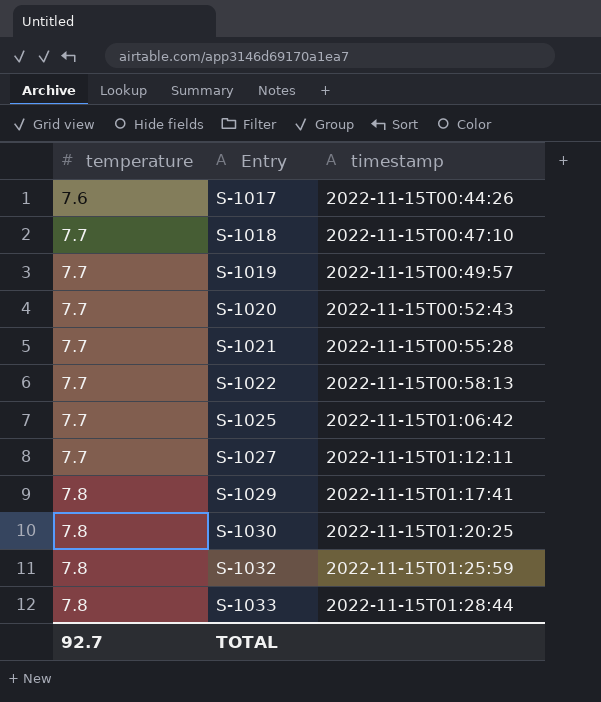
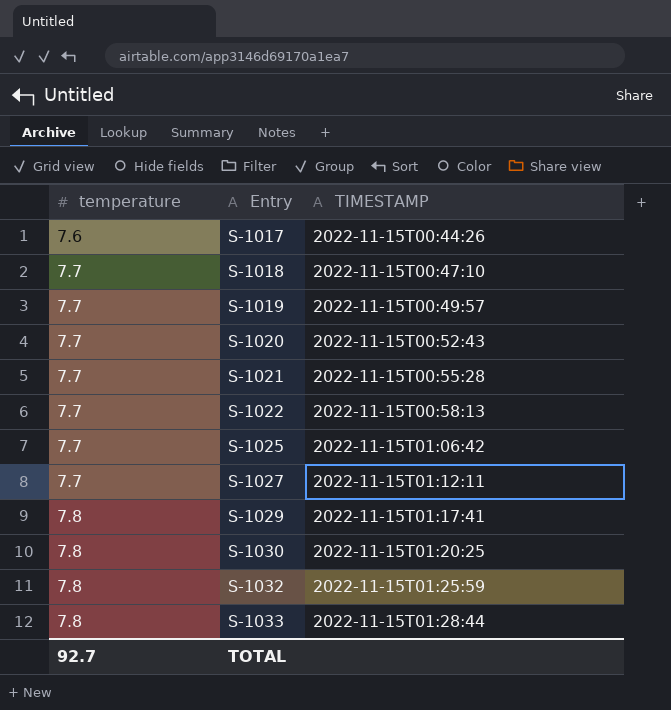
column name: timestamp -> TIMESTAMP

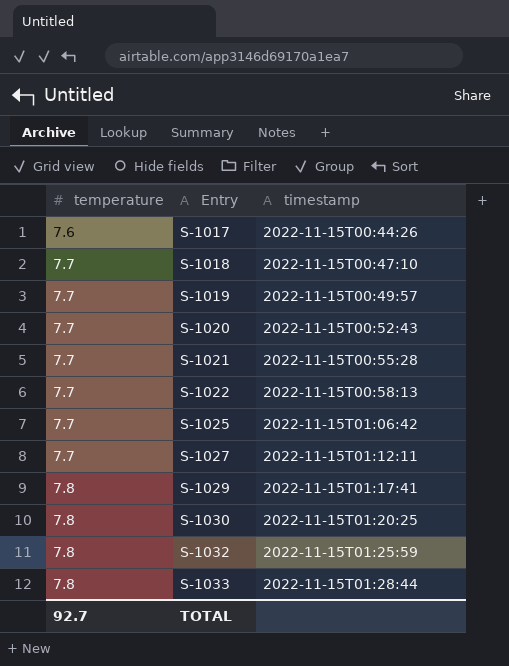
column name: TIMESTAMP -> timestamp

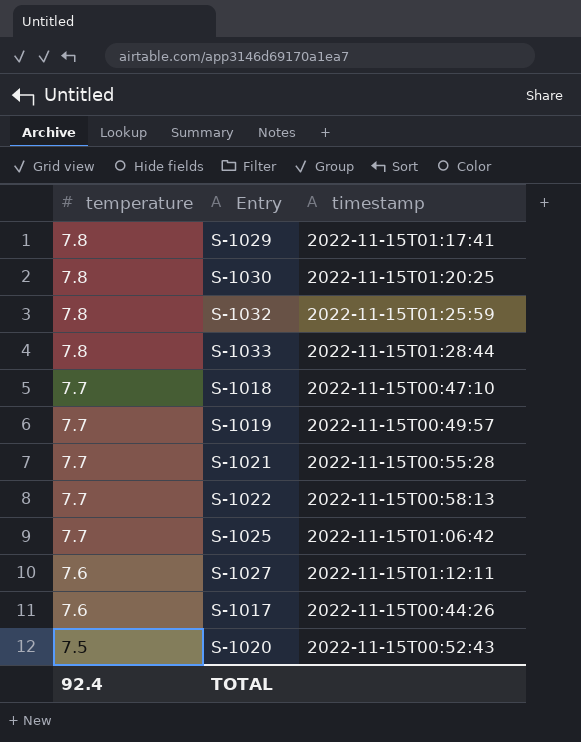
row order: temperature ascending -> temperature descending
S-1027 | temperature: 7.7 -> 7.6
S-1020 | temperature: 7.7 -> 7.5
TOTAL | temperature: 92.7 -> 92.4

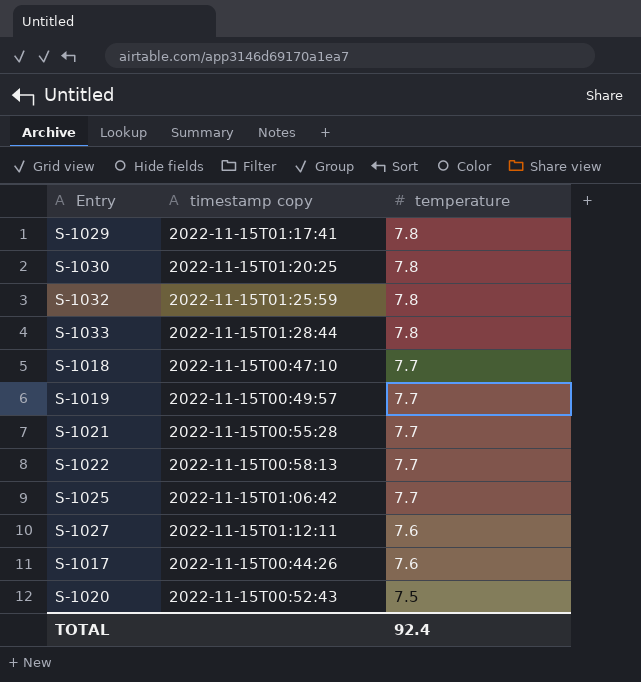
column name: timestamp -> timestamp copy
column temperature | position: 1 -> 3

